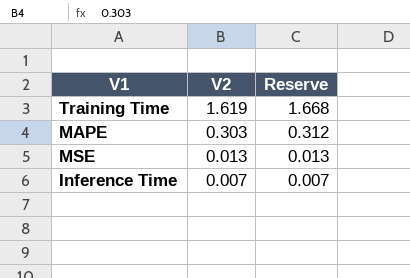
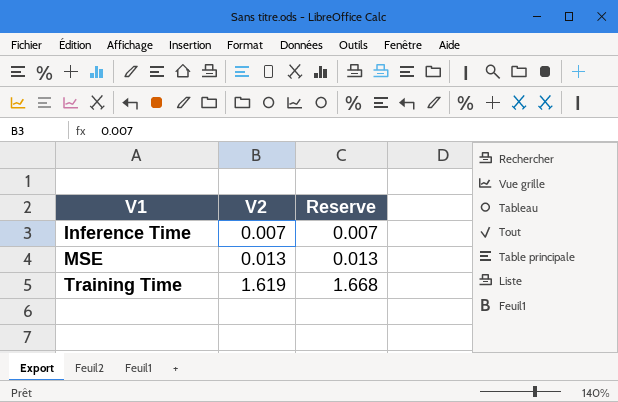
row order: V2 descending -> V1 ascending
row MAPE: 0.303 | 0.312 -> none

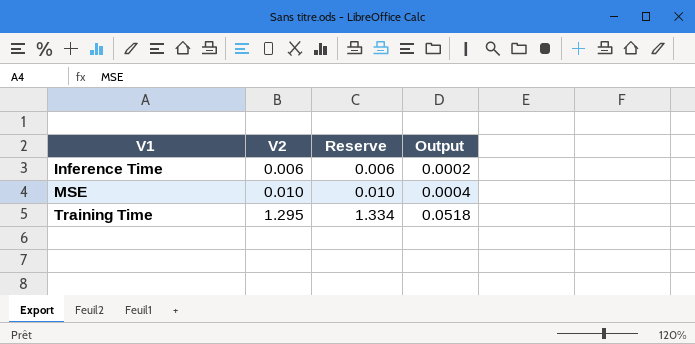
column Output | formula: none -> [V2] * 0.04
Inference Time | V2: 0.007 -> 0.006
Inference Time | Reserve: 0.007 -> 0.006
MSE | V2: 0.013 -> 0.010
MSE | Reserve: 0.013 -> 0.010
Training Time | V2: 1.619 -> 1.295
Training Time | Reserve: 1.668 -> 1.334

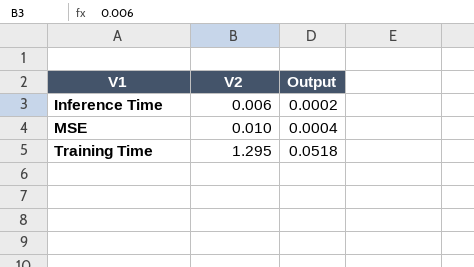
column Reserve | formula: [V2] * 1.03 -> none

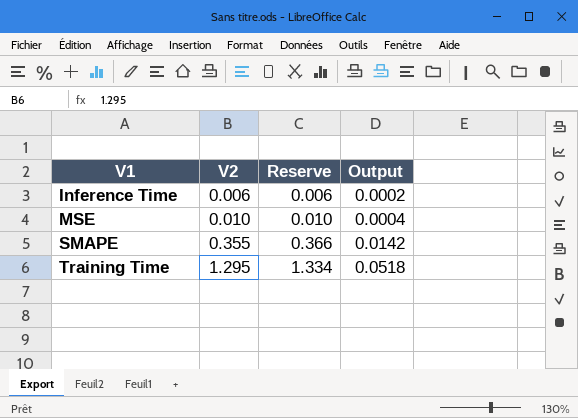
column Reserve | formula: none -> [V2] * 1.03
row SMAPE: none -> 0.355 | 0.366 | 0.0142

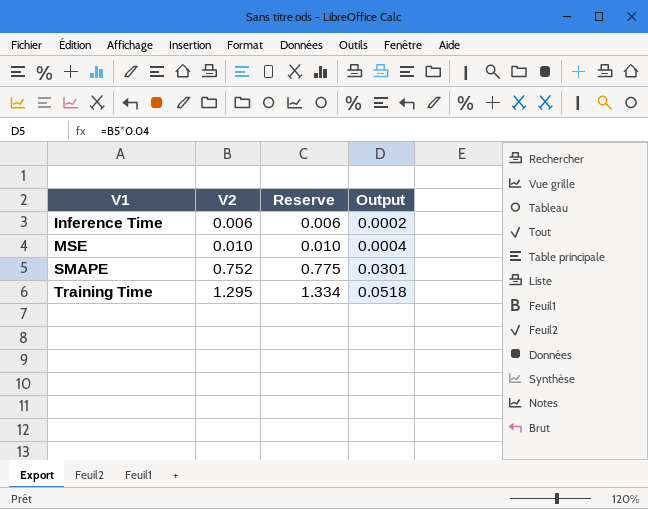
SMAPE | V2: 0.355 -> 0.752
SMAPE | Reserve: 0.366 -> 0.775
SMAPE | Output: 0.0142 -> 0.0301

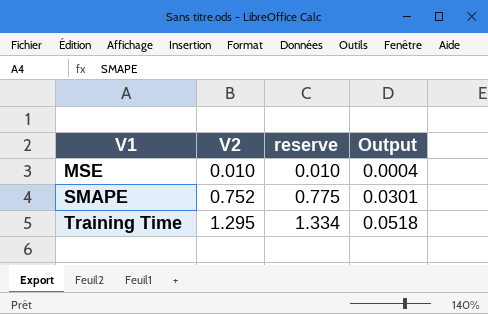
column name: Reserve -> reserve
row Inference Time: 0.006 | 0.006 | 0.0002 -> none

